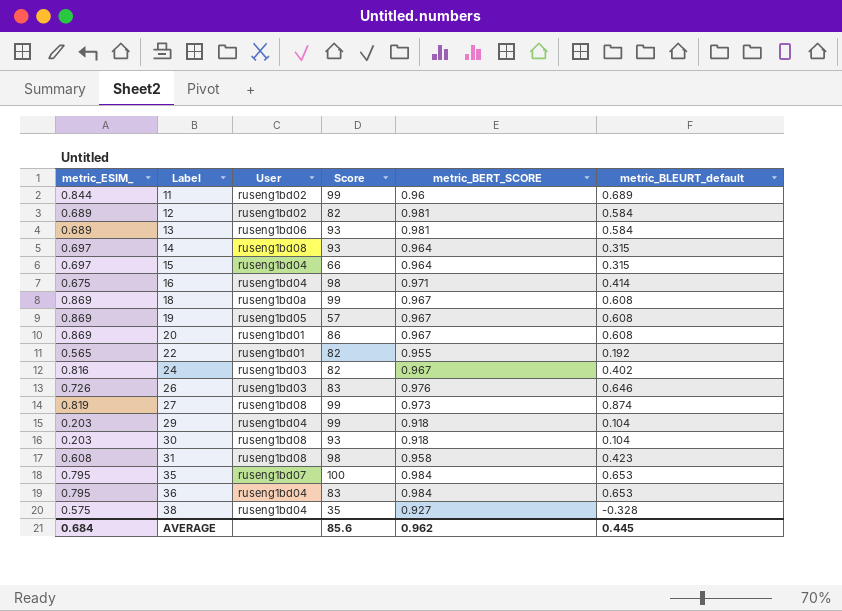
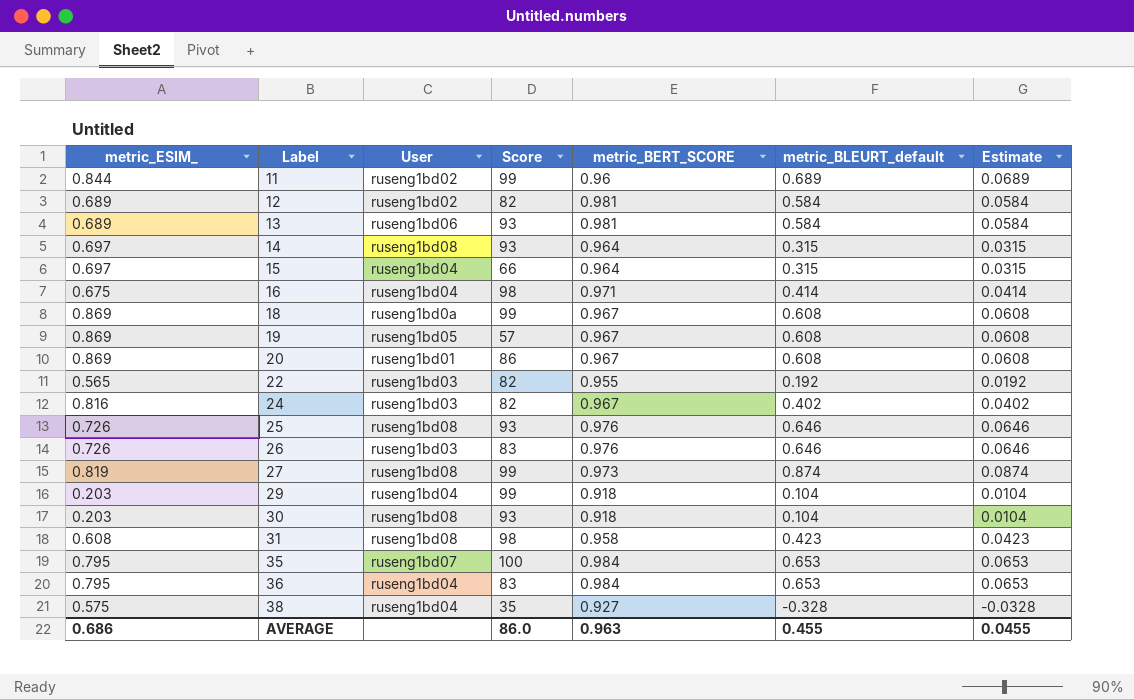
column Estimate | formula: none -> [metric_BLEURT_default] * 0.1
22 | User: ruseng1bd01 -> ruseng1bd03
row 25: none -> 0.726 | ruseng1bd08 | 93 | 0.976 | 0.646 | 0.0646
AVERAGE | metric_ESIM_: 0.684 -> 0.686
AVERAGE | Score: 85.6 -> 86.0
AVERAGE | metric_BERT_SCORE: 0.962 -> 0.963
AVERAGE | metric_BLEURT_default: 0.445 -> 0.455

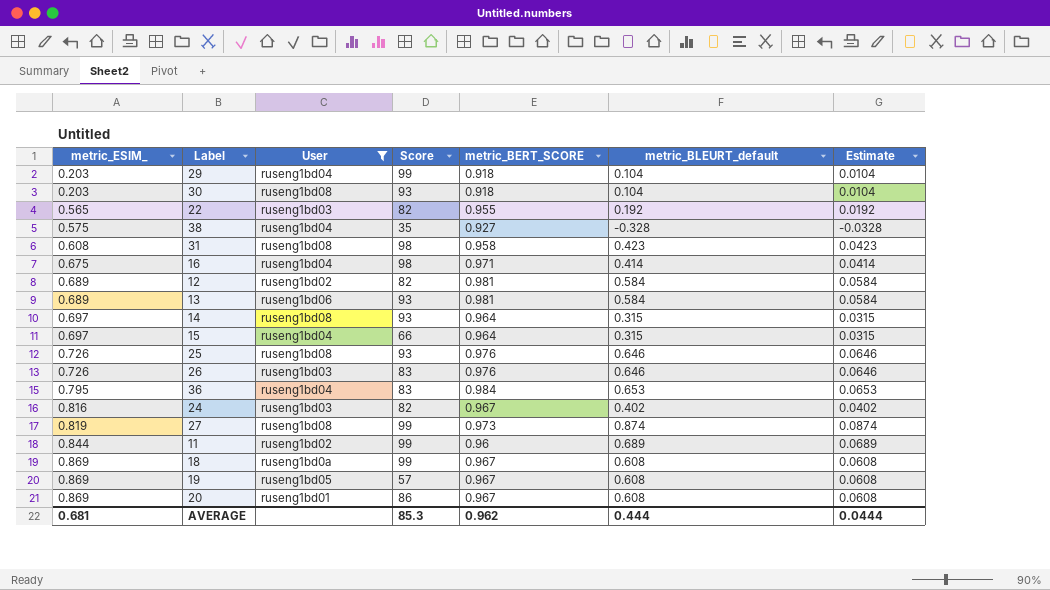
filter: none -> User != ruseng1bd07
row order: Label ascending -> metric_ESIM_ ascending
AVERAGE | metric_ESIM_: 0.686 -> 0.681
AVERAGE | Score: 86.0 -> 85.3
AVERAGE | metric_BERT_SCORE: 0.963 -> 0.962
AVERAGE | metric_BLEURT_default: 0.455 -> 0.444
AVERAGE | Estimate: 0.0455 -> 0.0444

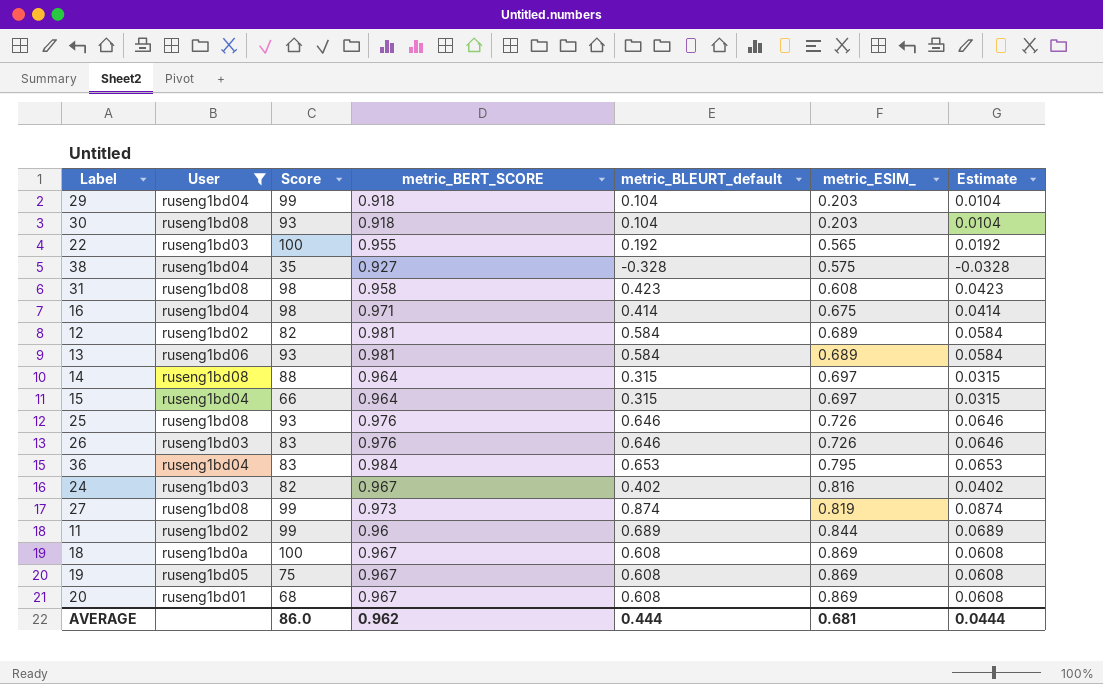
column metric_ESIM_ | position: 1 -> 6
22 | Score: 82 -> 100
14 | Score: 93 -> 88
18 | Score: 99 -> 100
19 | Score: 57 -> 75
20 | Score: 86 -> 68
AVERAGE | Score: 85.3 -> 86.0

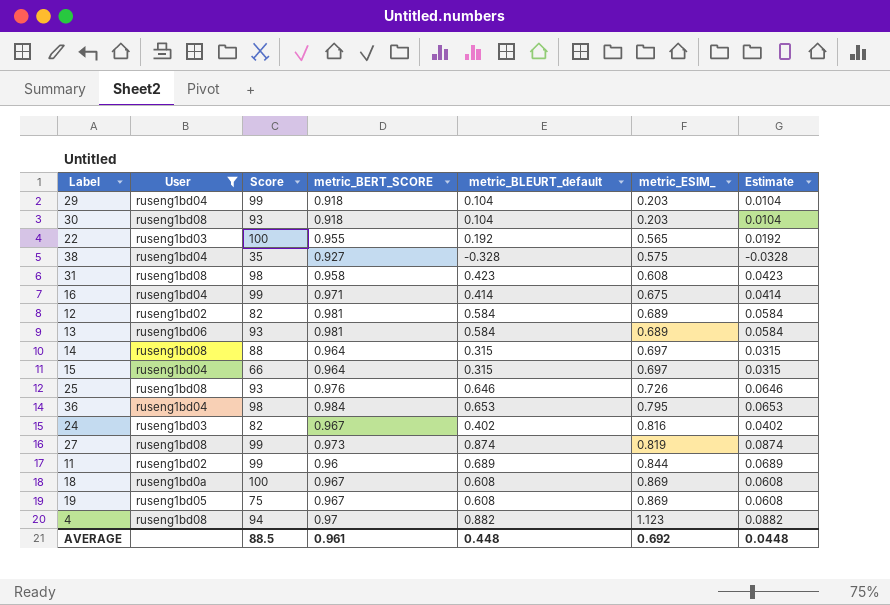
row 26: ruseng1bd03 | 83 | 0.976 | 0.646 | 0.726 | 0.0646 -> none
row 20: ruseng1bd01 | 68 | 0.967 | 0.608 | 0.869 | 0.0608 -> none
16 | Score: 98 -> 99
36 | Score: 83 -> 98
row 4: none -> ruseng1bd08 | 94 | 0.97 | 0.882 | 1.123 | 0.0882
AVERAGE | Score: 86.0 -> 88.5
AVERAGE | metric_BERT_SCORE: 0.962 -> 0.961
AVERAGE | metric_BLEURT_default: 0.444 -> 0.448
AVERAGE | metric_ESIM_: 0.681 -> 0.692
AVERAGE | Estimate: 0.0444 -> 0.0448

